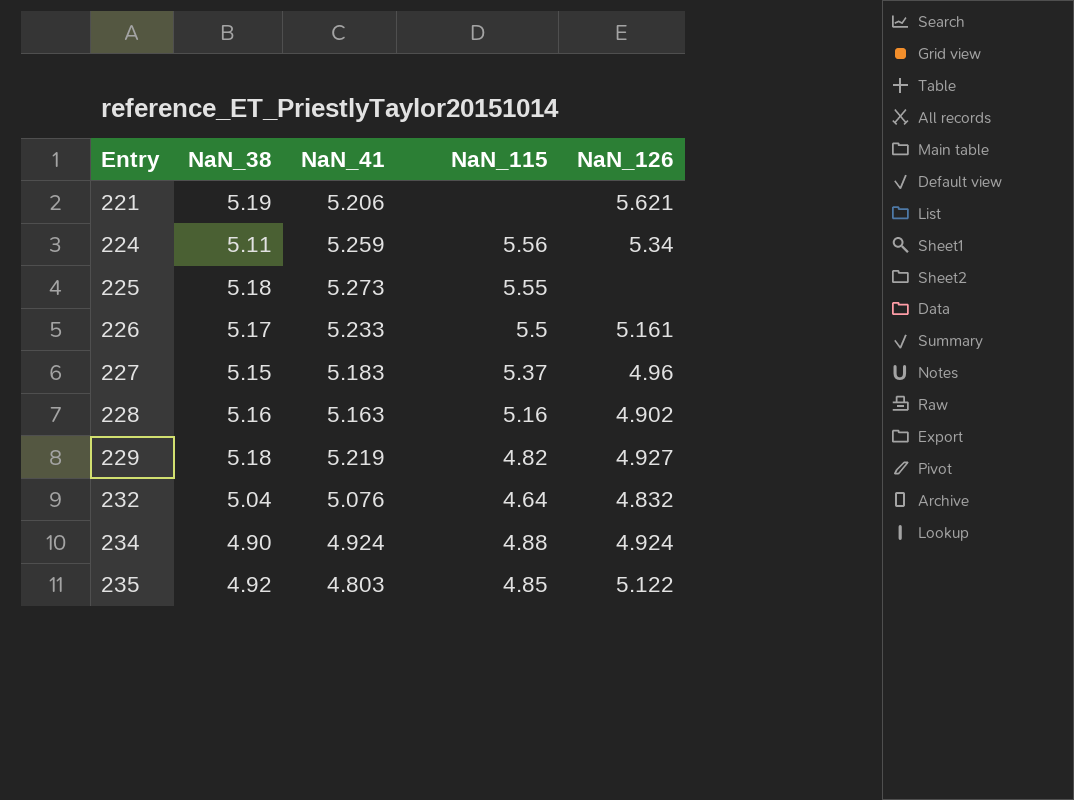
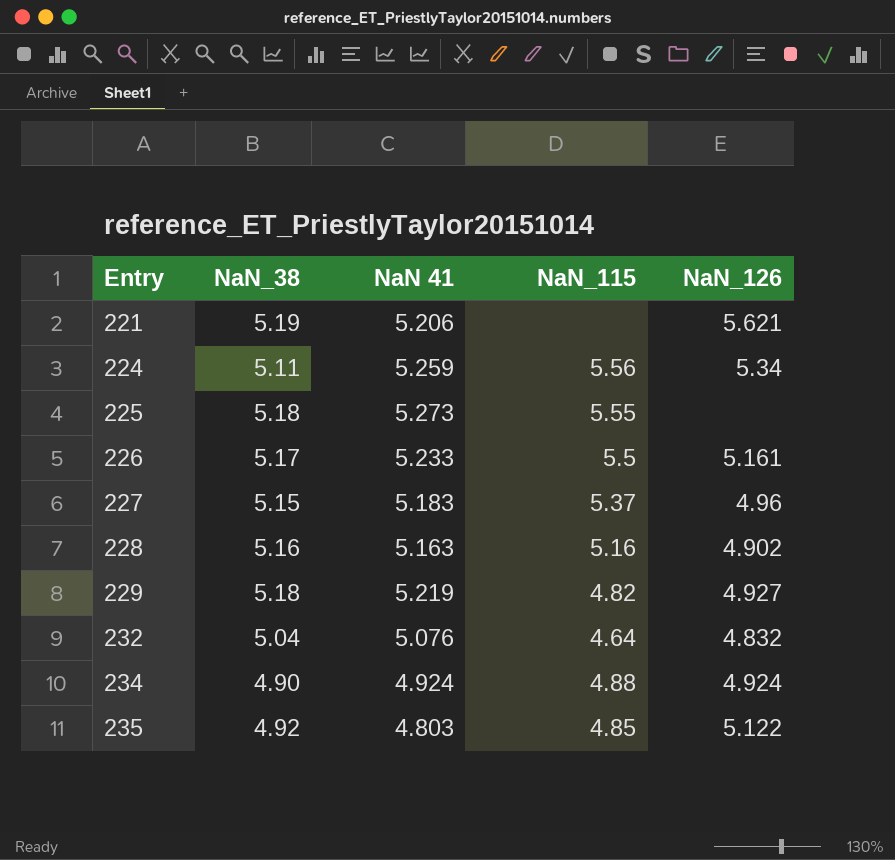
column name: NaN_41 -> NaN 41

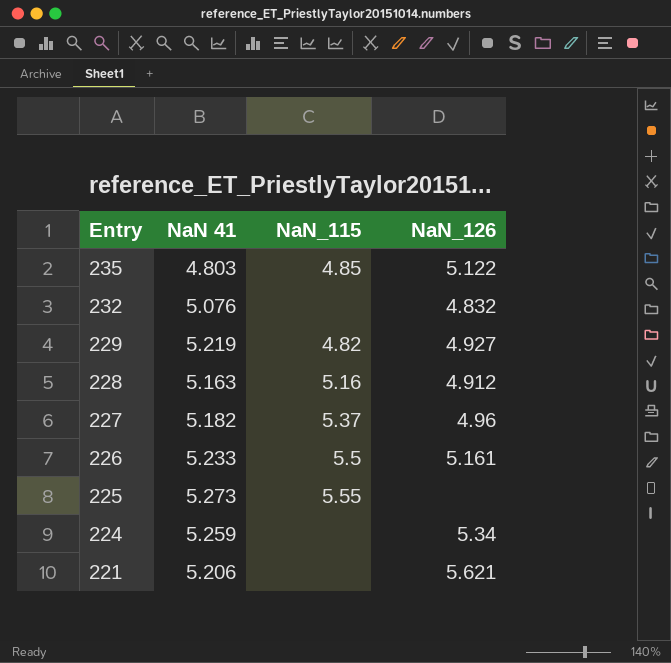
row order: Entry ascending -> Entry descending
column NaN_38 | position: 2 -> none
row 234: 4.90 | 4.924 | 4.88 | 4.924 -> none
232 | NaN_115: 4.64 -> none
228 | NaN_126: 4.902 -> 4.912
227 | NaN 41: 5.183 -> 5.182
224 | NaN_115: 5.56 -> none

